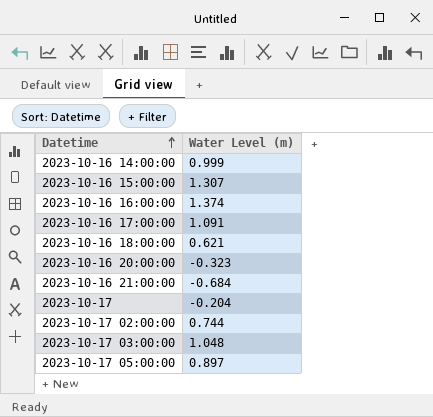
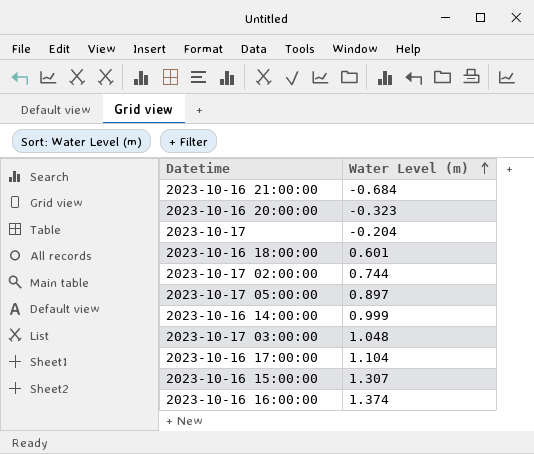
row order: Datetime ascending -> Water Level (m) ascending
2023-10-16 18:00:00 | Water Level (m): 0.621 -> 0.601
2023-10-16 17:00:00 | Water Level (m): 1.091 -> 1.104

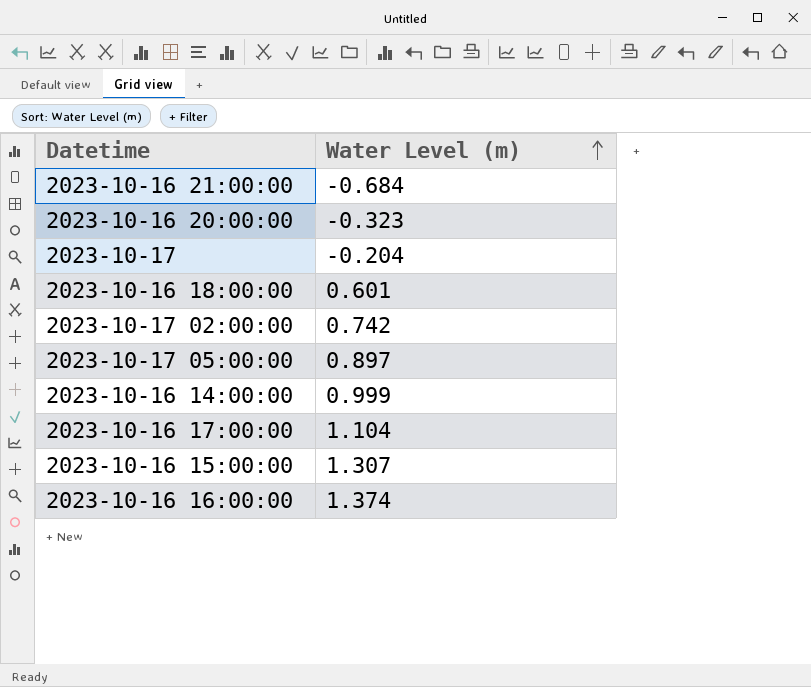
row 2023-10-17 03:00:00: 1.048 -> none
2023-10-17 02:00:00 | Water Level (m): 0.744 -> 0.742

